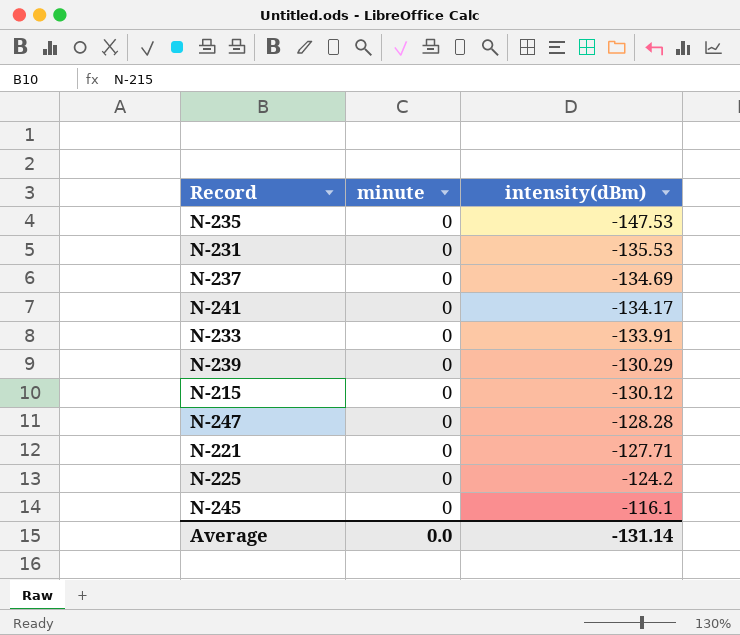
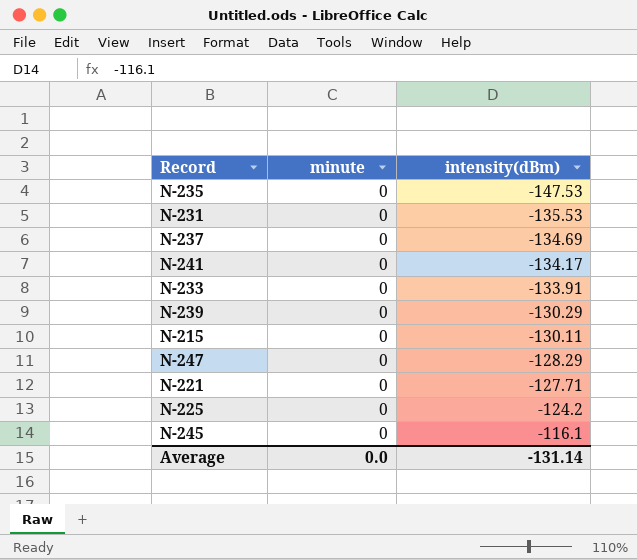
N-215 | intensity(dBm): -130.12 -> -130.11
N-247 | intensity(dBm): -128.28 -> -128.29

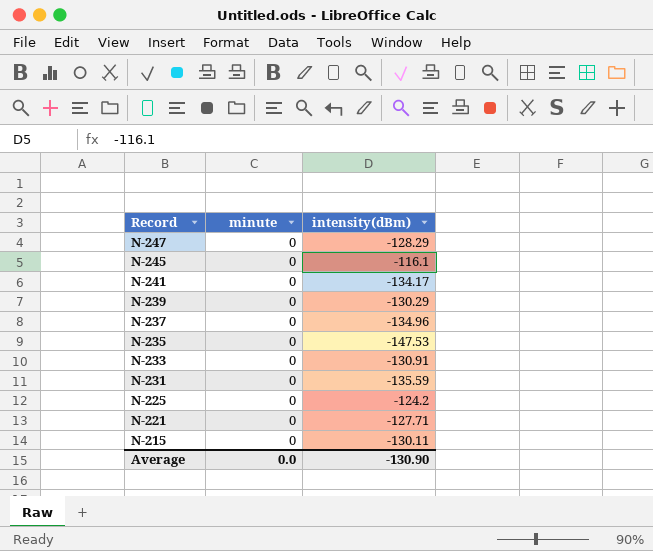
row order: intensity(dBm) ascending -> Record descending
N-237 | intensity(dBm): -134.69 -> -134.96
N-233 | intensity(dBm): -133.91 -> -130.91
N-231 | intensity(dBm): -135.53 -> -135.59
Average | intensity(dBm): -131.14 -> -130.90

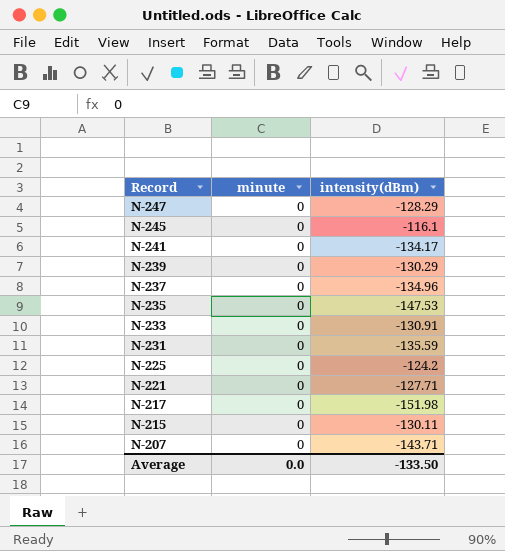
row N-217: none -> 0 | -151.98
row N-207: none -> 0 | -143.71
Average | intensity(dBm): -130.90 -> -133.50

